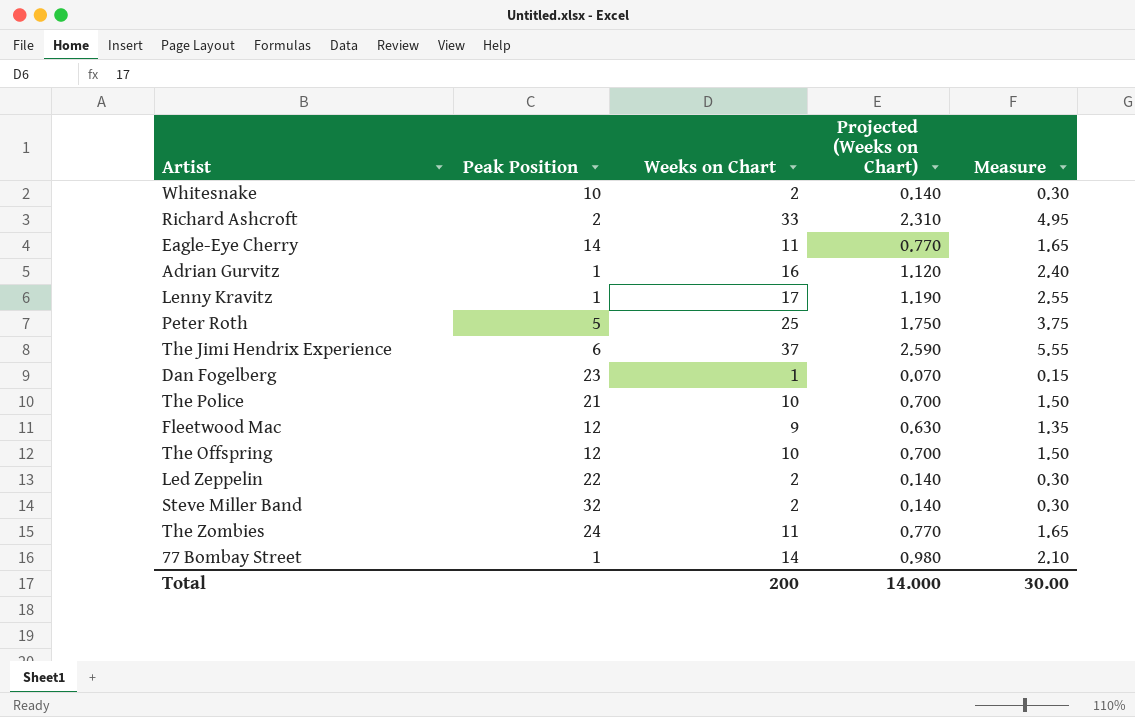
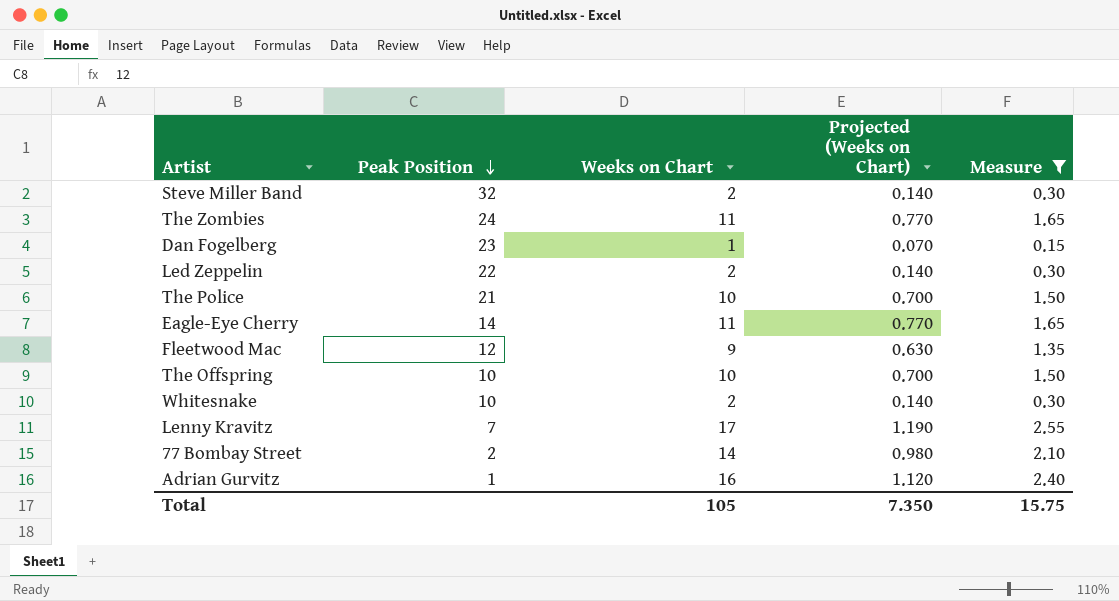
filter: none -> Measure <= 2.55
row order: none -> Peak Position descending
The Offspring | Peak Position: 12 -> 10
Lenny Kravitz | Peak Position: 1 -> 7
77 Bombay Street | Peak Position: 1 -> 2
Total | Weeks on Chart: 200 -> 105
Total | Projected (Weeks on Chart): 14.000 -> 7.350
Total | Measure: 30.00 -> 15.75

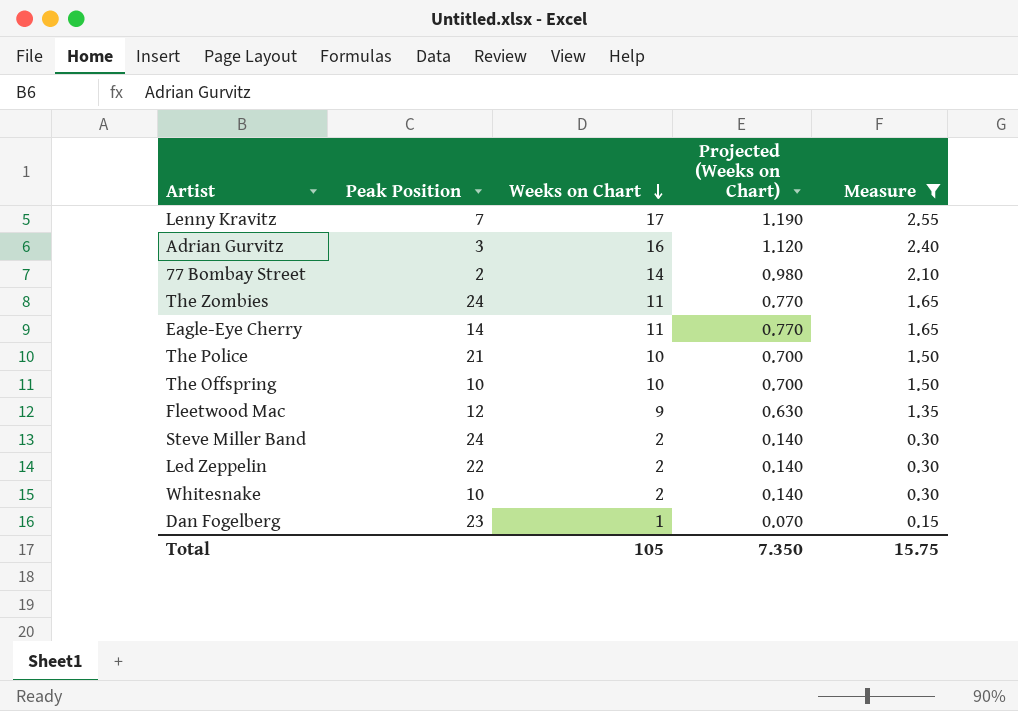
row order: Peak Position descending -> Weeks on Chart descending
Adrian Gurvitz | Peak Position: 1 -> 3
Steve Miller Band | Peak Position: 32 -> 24

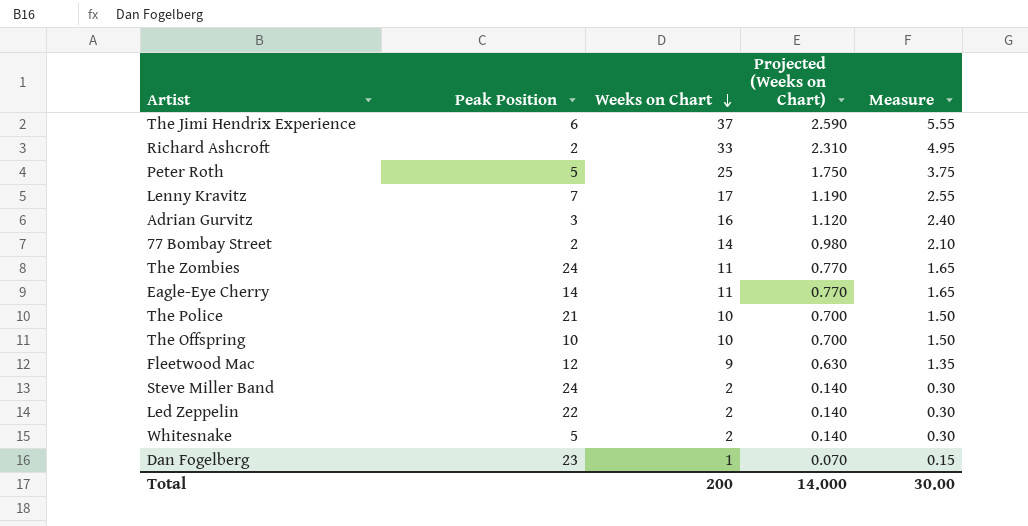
filter: Measure <= 2.55 -> none
Whitesnake | Peak Position: 10 -> 5
Total | Weeks on Chart: 105 -> 200
Total | Projected (Weeks on Chart): 7.350 -> 14.000
Total | Measure: 15.75 -> 30.00

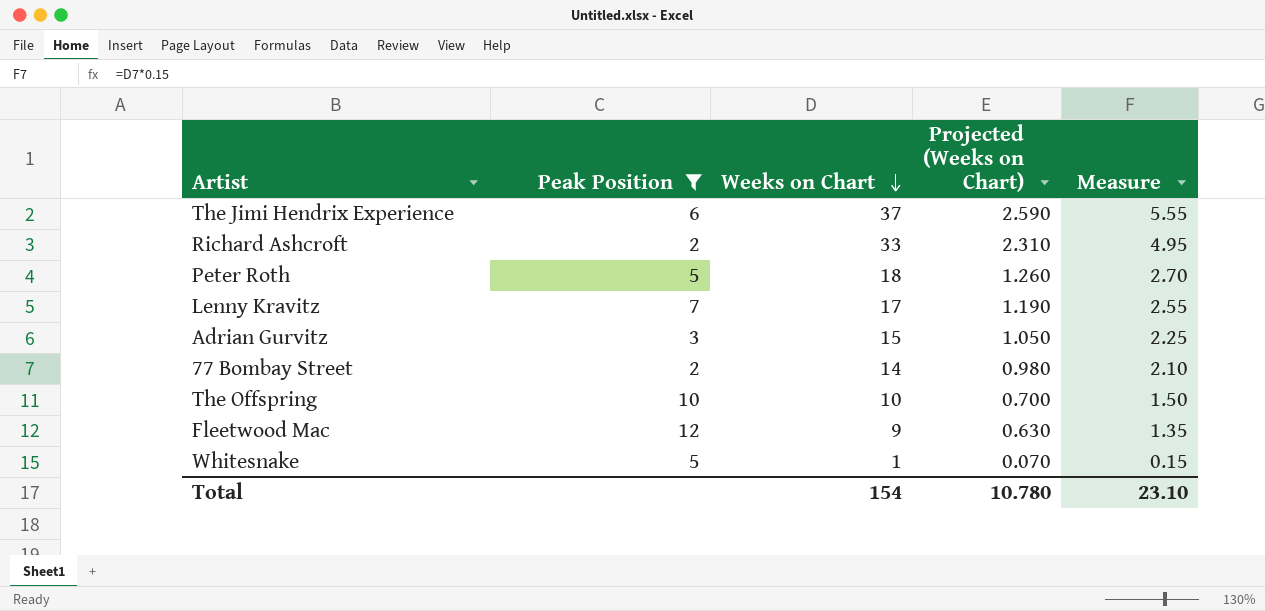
filter: none -> Peak Position <= 12
Peter Roth | Weeks on Chart: 25 -> 18
Peter Roth | Projected (Weeks on Chart): 1.750 -> 1.260
Peter Roth | Measure: 3.75 -> 2.70
Adrian Gurvitz | Weeks on Chart: 16 -> 15
Adrian Gurvitz | Projected (Weeks on Chart): 1.120 -> 1.050
Adrian Gurvitz | Measure: 2.40 -> 2.25
Whitesnake | Weeks on Chart: 2 -> 1
Whitesnake | Projected (Weeks on Chart): 0.140 -> 0.070
Whitesnake | Measure: 0.30 -> 0.15
Total | Weeks on Chart: 200 -> 154
Total | Projected (Weeks on Chart): 14.000 -> 10.780
Total | Measure: 30.00 -> 23.10

